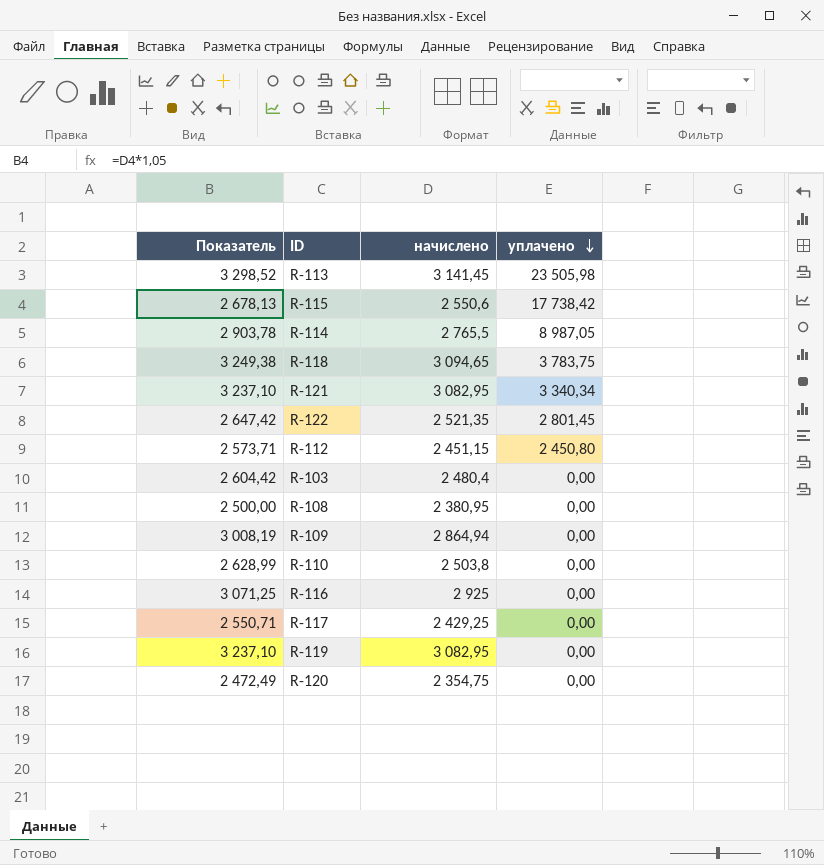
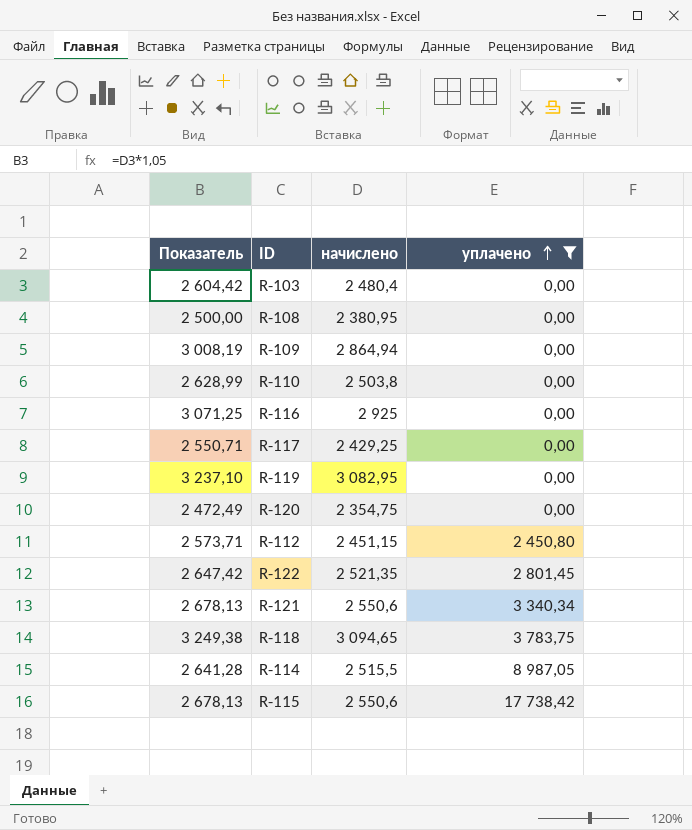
filter: none -> уплачено != 23 505,98
row order: уплачено descending -> уплачено ascending
R-121 | Показатель: 3 237,10 -> 2 678,13
R-121 | начислено: 3 082,95 -> 2 550,6
R-114 | Показатель: 2 903,78 -> 2 641,28
R-114 | начислено: 2 765,5 -> 2 515,5

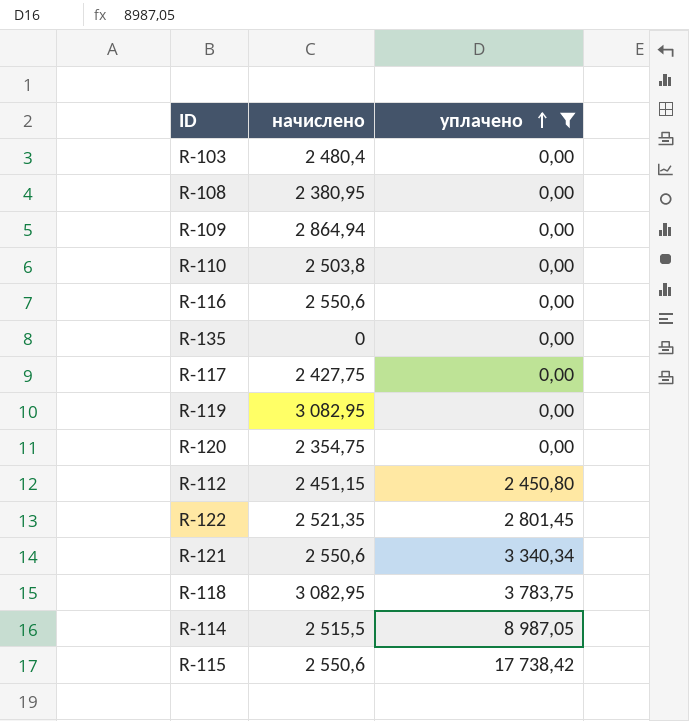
column Показатель | formula: [начислено] * 1,05 -> none
R-116 | начислено: 2 925 -> 2 550,6
row R-135: none -> 0 | 0,00
R-117 | начислено: 2 429,25 -> 2 427,75
R-118 | начислено: 3 094,65 -> 3 082,95

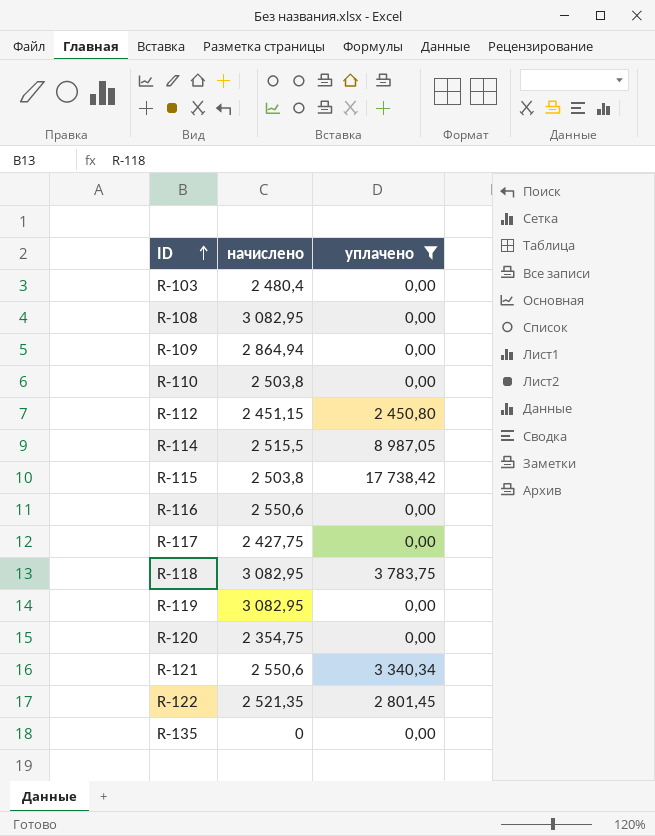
row order: уплачено ascending -> ID ascending
R-108 | начислено: 2 380,95 -> 3 082,95
R-115 | начислено: 2 550,6 -> 2 503,8

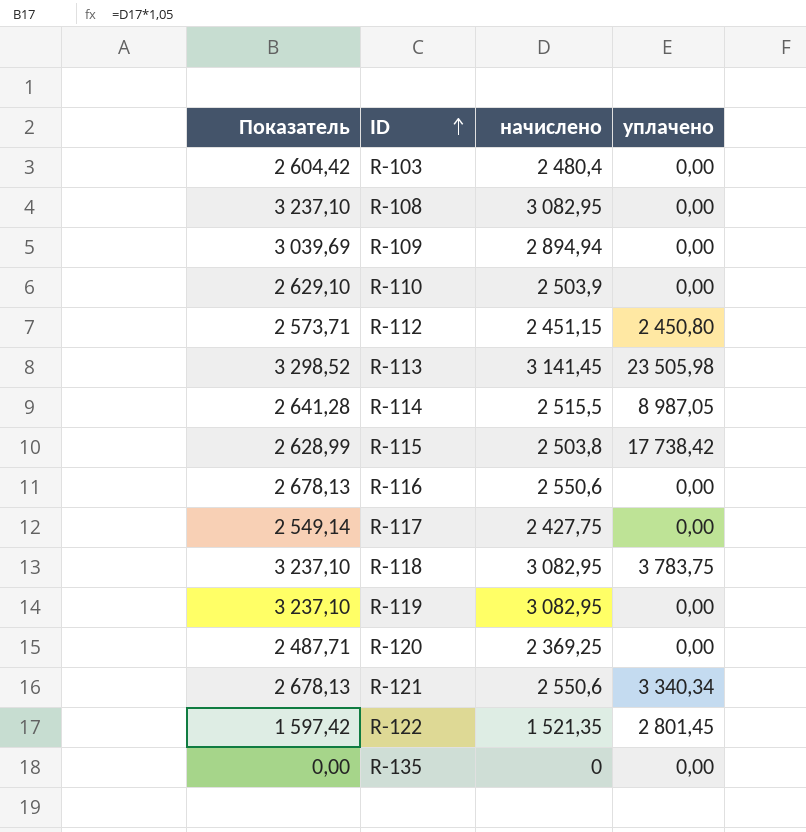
filter: уплачено != 23 505,98 -> none
column Показатель | formula: none -> [начислено] * 1,05
R-109 | начислено: 2 864,94 -> 2 894,94
R-110 | начислено: 2 503,8 -> 2 503,9
R-120 | начислено: 2 354,75 -> 2 369,25
R-122 | начислено: 2 521,35 -> 1 521,35

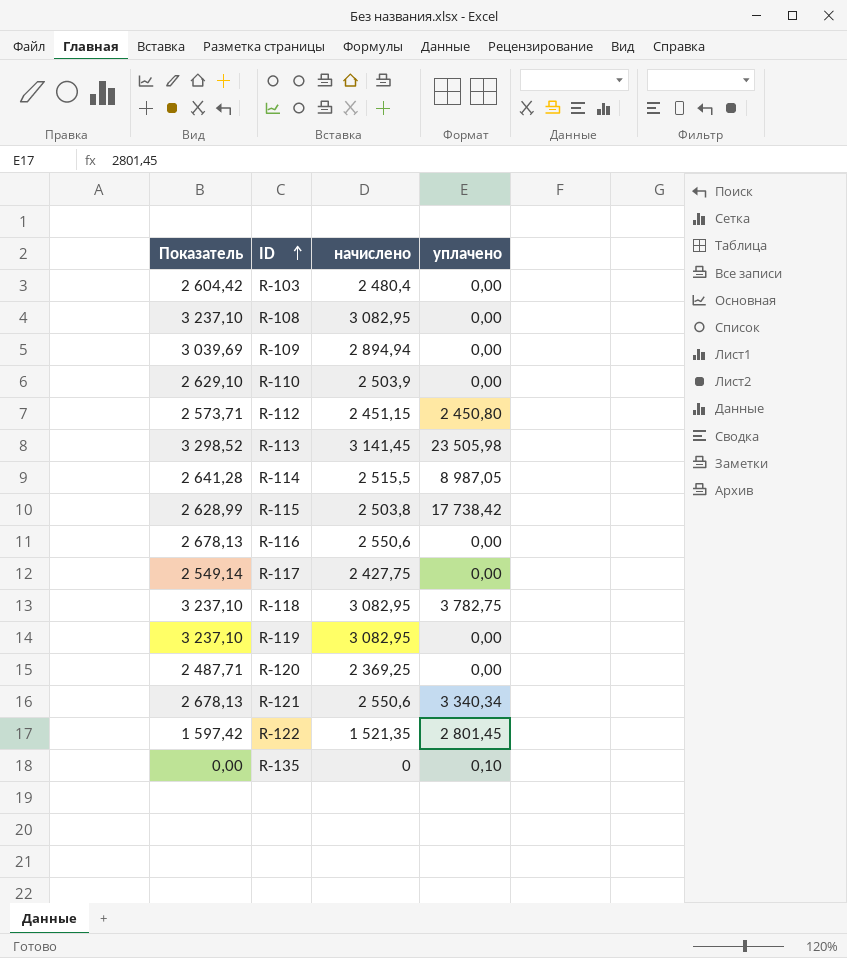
R-118 | уплачено: 3 783,75 -> 3 782,75
R-135 | уплачено: 0,00 -> 0,10

